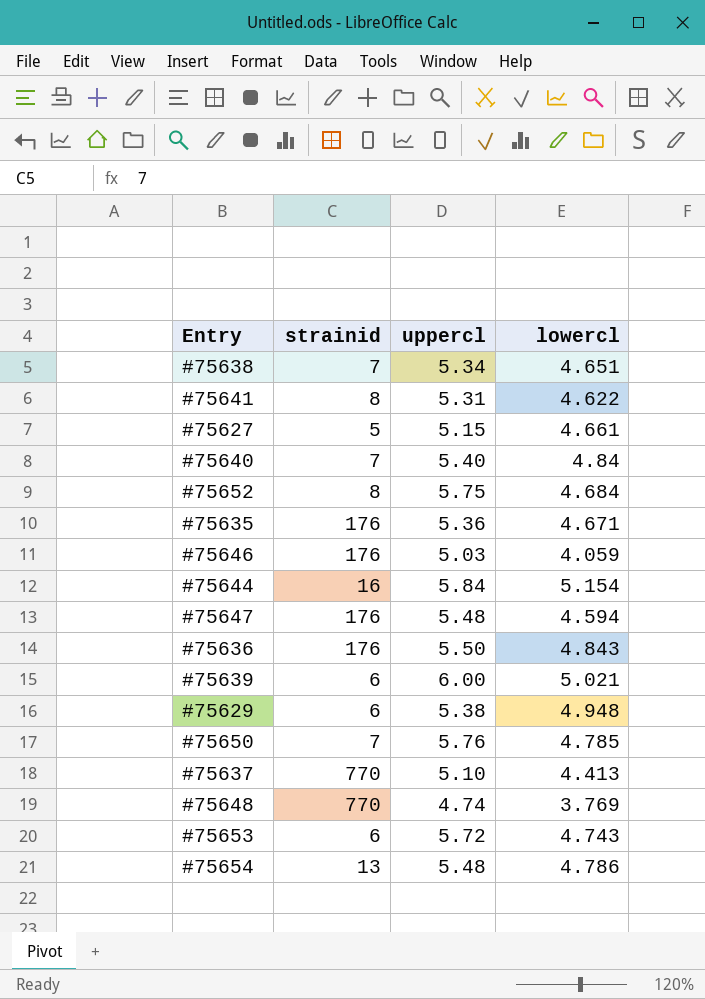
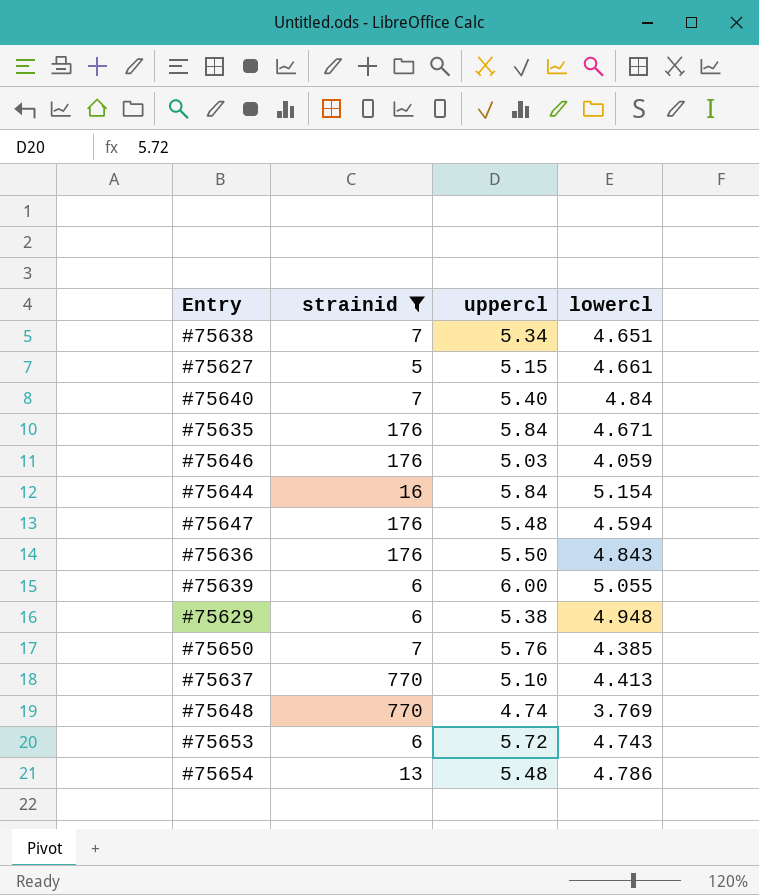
filter: none -> strainid != 8
#75635 | uppercl: 5.36 -> 5.84
#75639 | lowercl: 5.021 -> 5.055
#75650 | lowercl: 4.785 -> 4.385

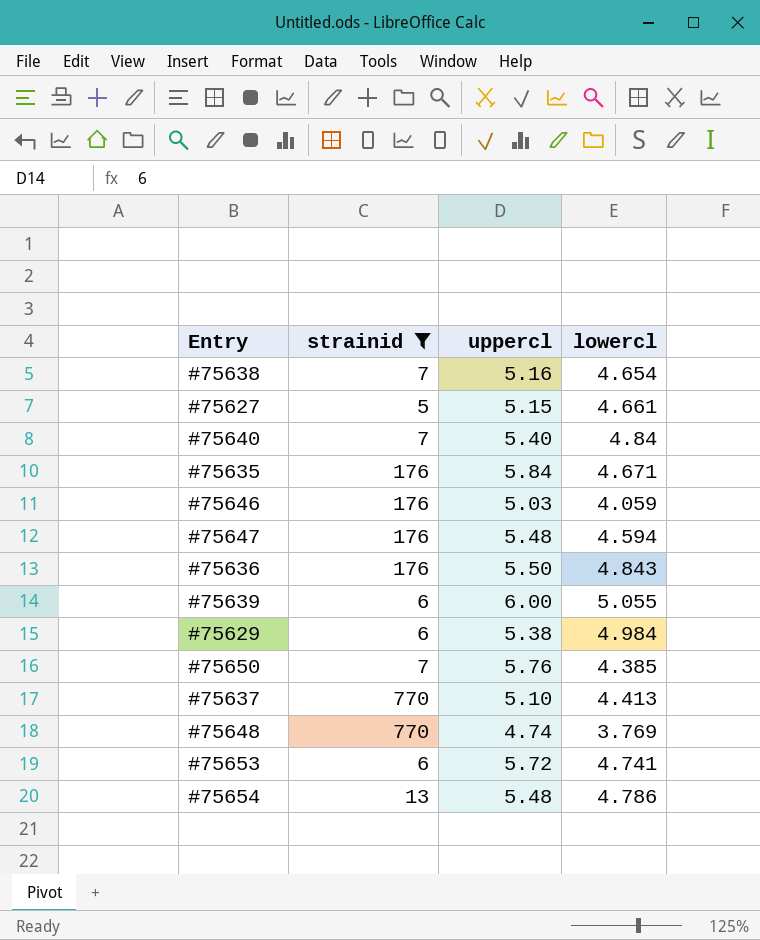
row #75644: 16 | 5.84 | 5.154 -> none
#75638 | uppercl: 5.34 -> 5.16
#75638 | lowercl: 4.651 -> 4.654
#75629 | lowercl: 4.948 -> 4.984
#75653 | lowercl: 4.743 -> 4.741

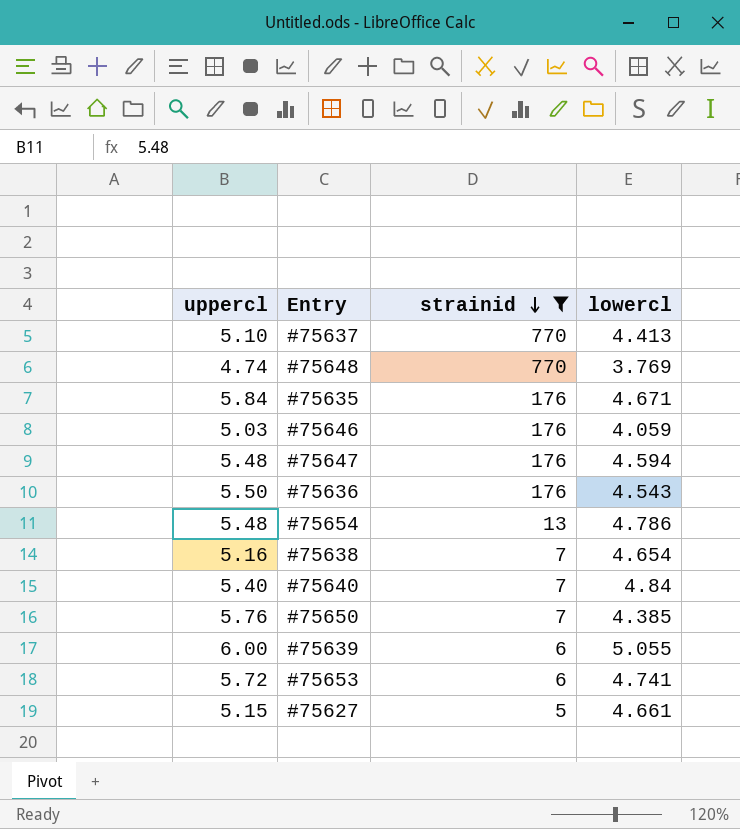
row order: none -> strainid descending
column uppercl | position: 3 -> 1
row #75629: 6 | 5.38 | 4.984 -> none
#75636 | lowercl: 4.843 -> 4.543

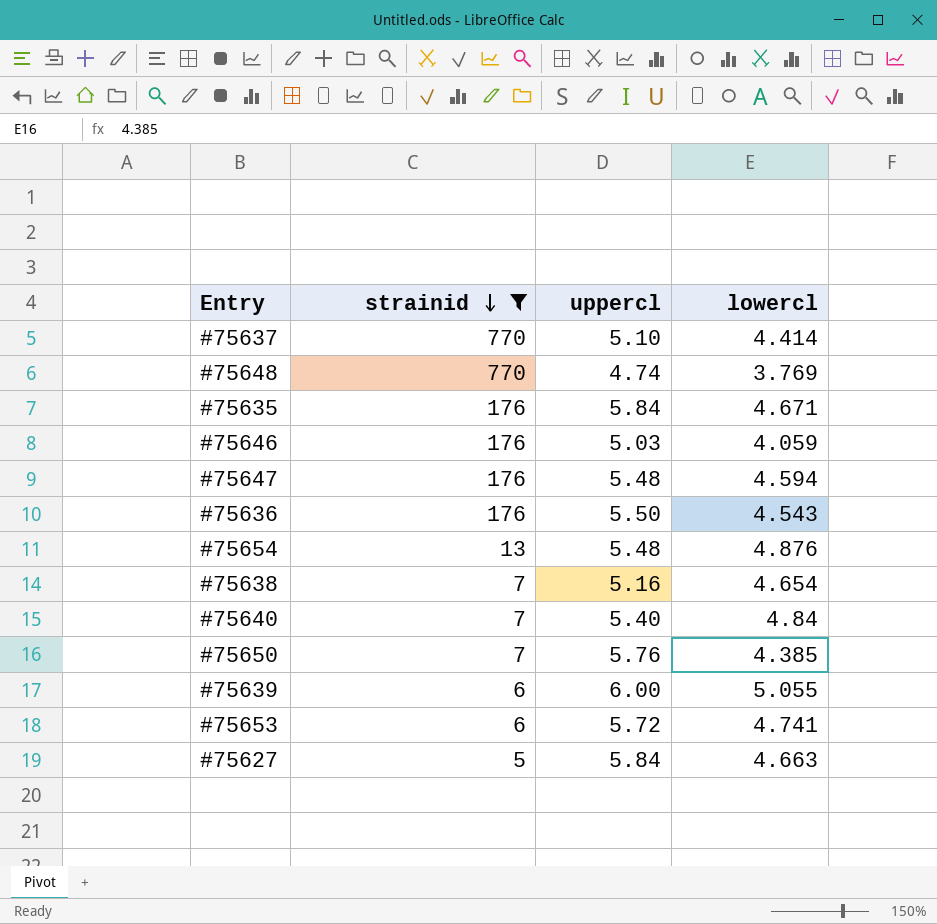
column uppercl | position: 1 -> 3
#75637 | lowercl: 4.413 -> 4.414
#75654 | lowercl: 4.786 -> 4.876
#75627 | uppercl: 5.15 -> 5.84
#75627 | lowercl: 4.661 -> 4.663

